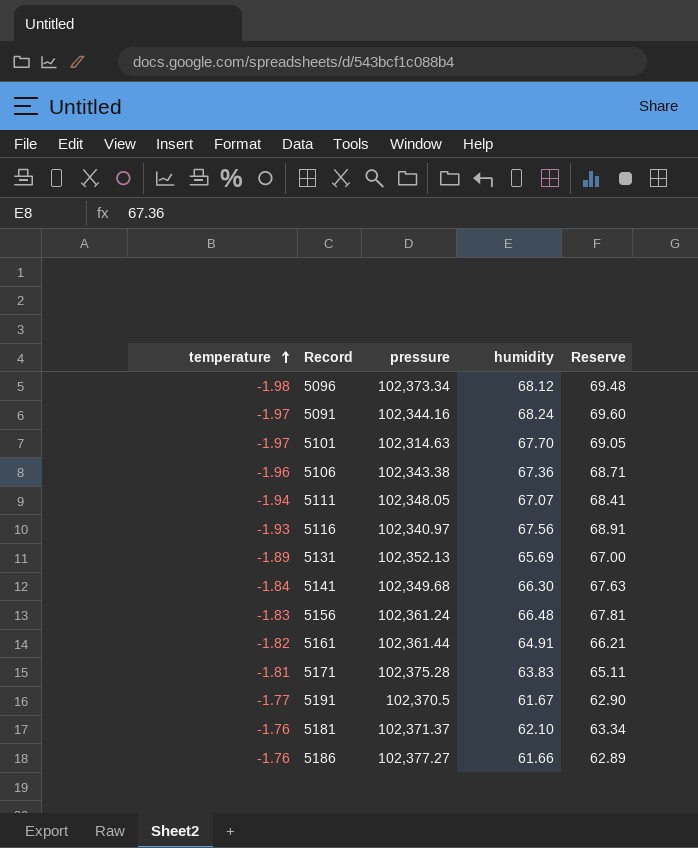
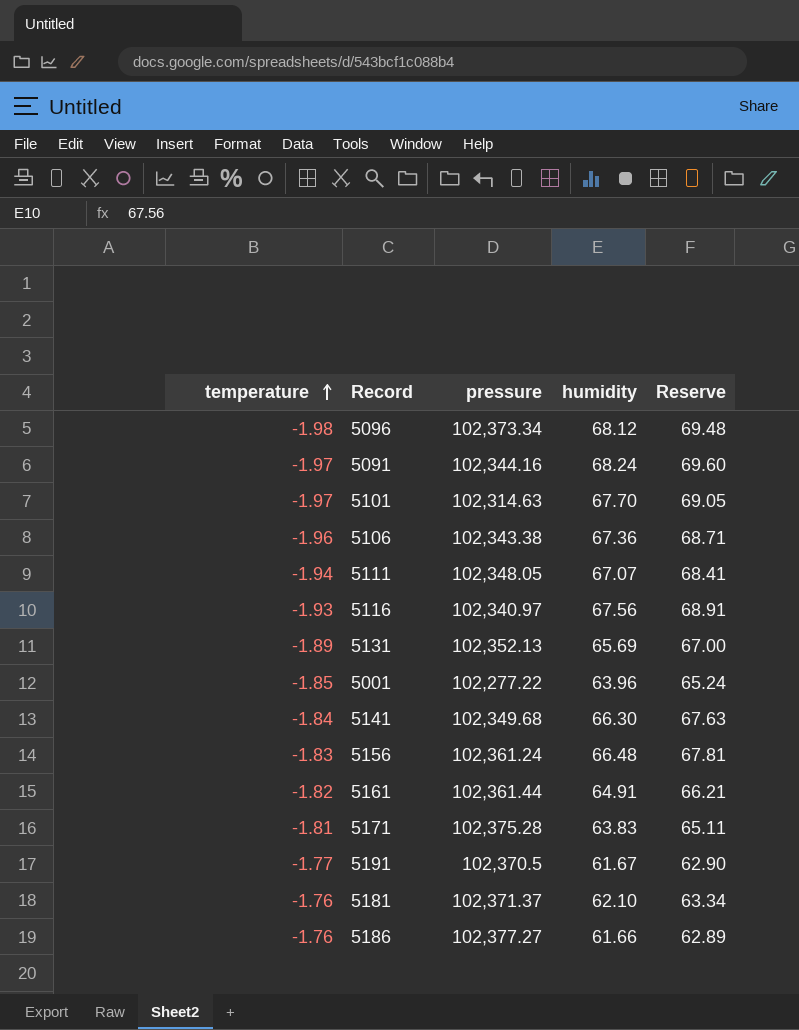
row 5001: none -> -1.85 | 102,277.22 | 63.96 | 65.24

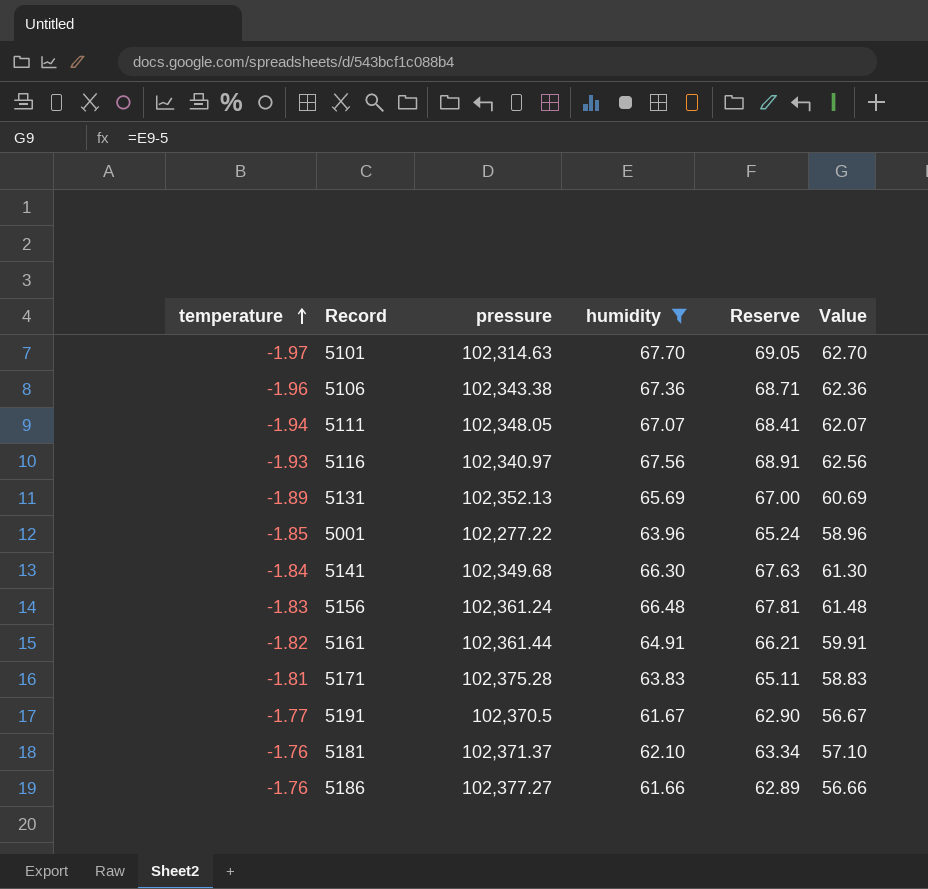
filter: none -> humidity <= 67.70
column Value | formula: none -> [humidity] - 5

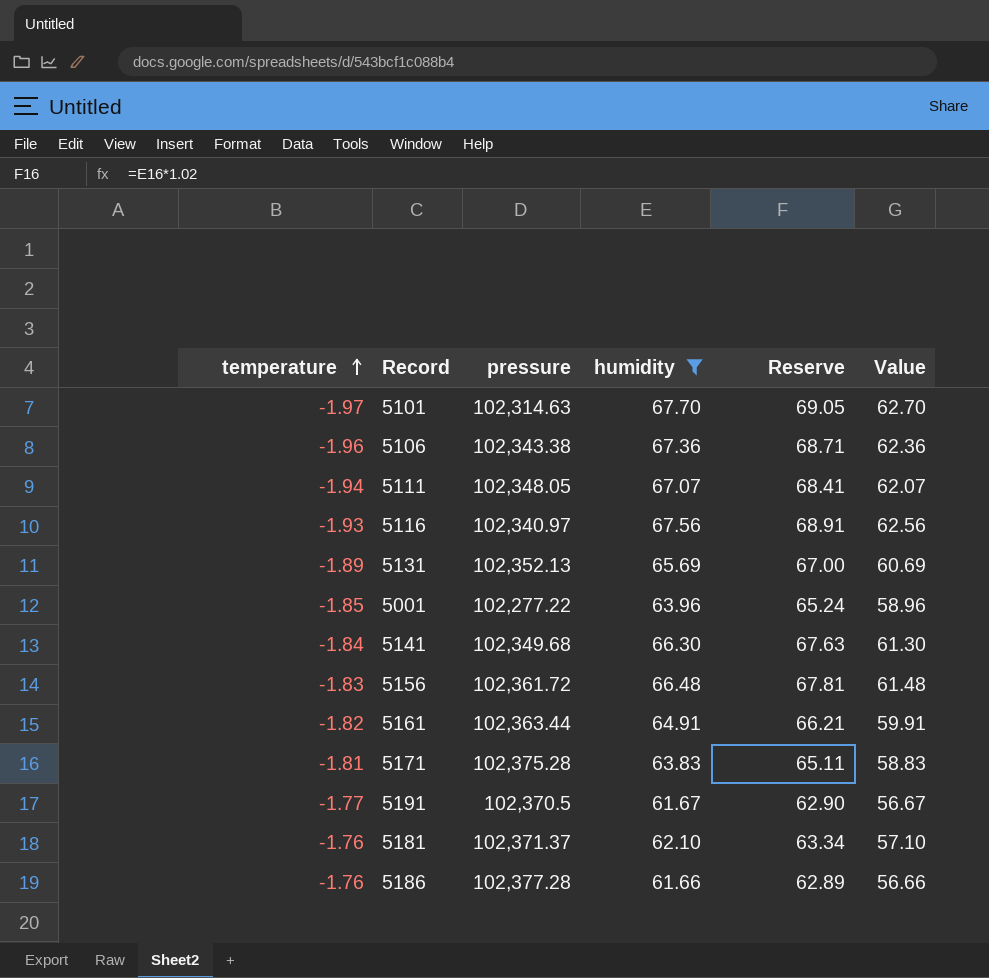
5156 | pressure: 102,361.24 -> 102,361.72
5161 | pressure: 102,361.44 -> 102,363.44
5186 | pressure: 102,377.27 -> 102,377.28

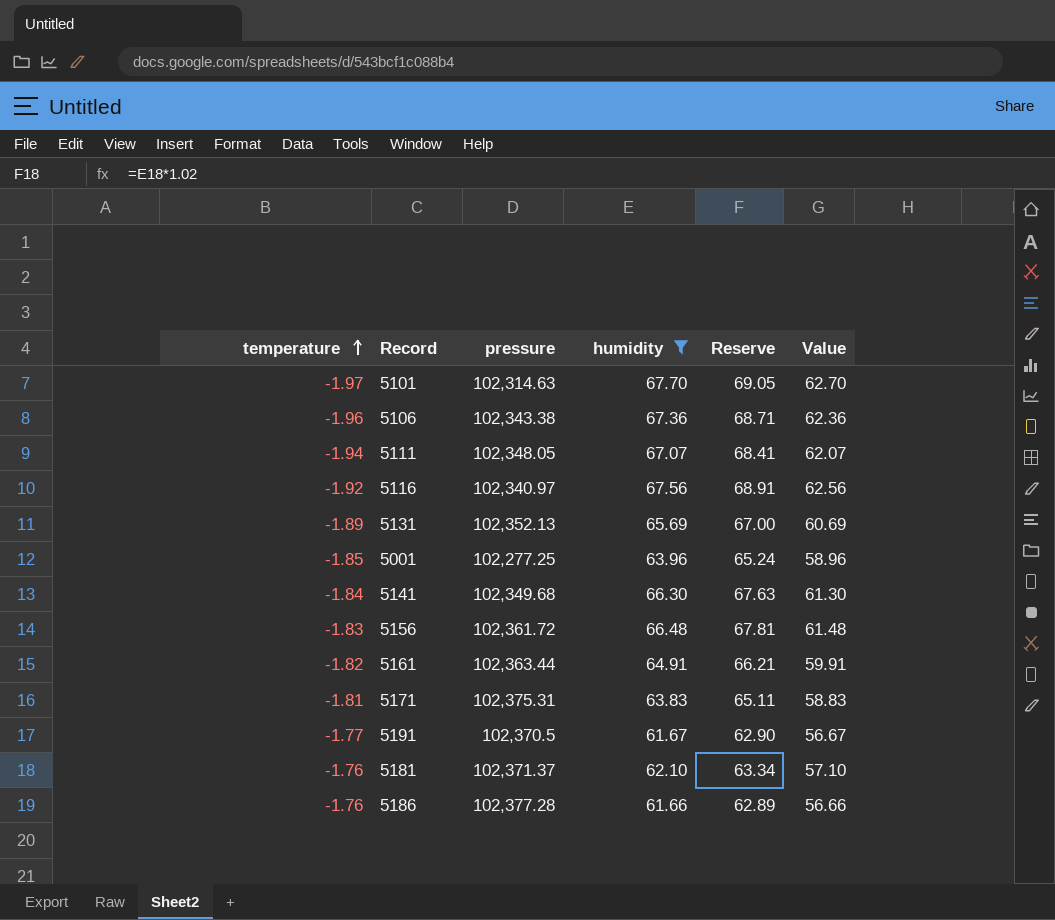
5116 | temperature: -1.93 -> -1.92
5001 | pressure: 102,277.22 -> 102,277.25
5171 | pressure: 102,375.28 -> 102,375.31

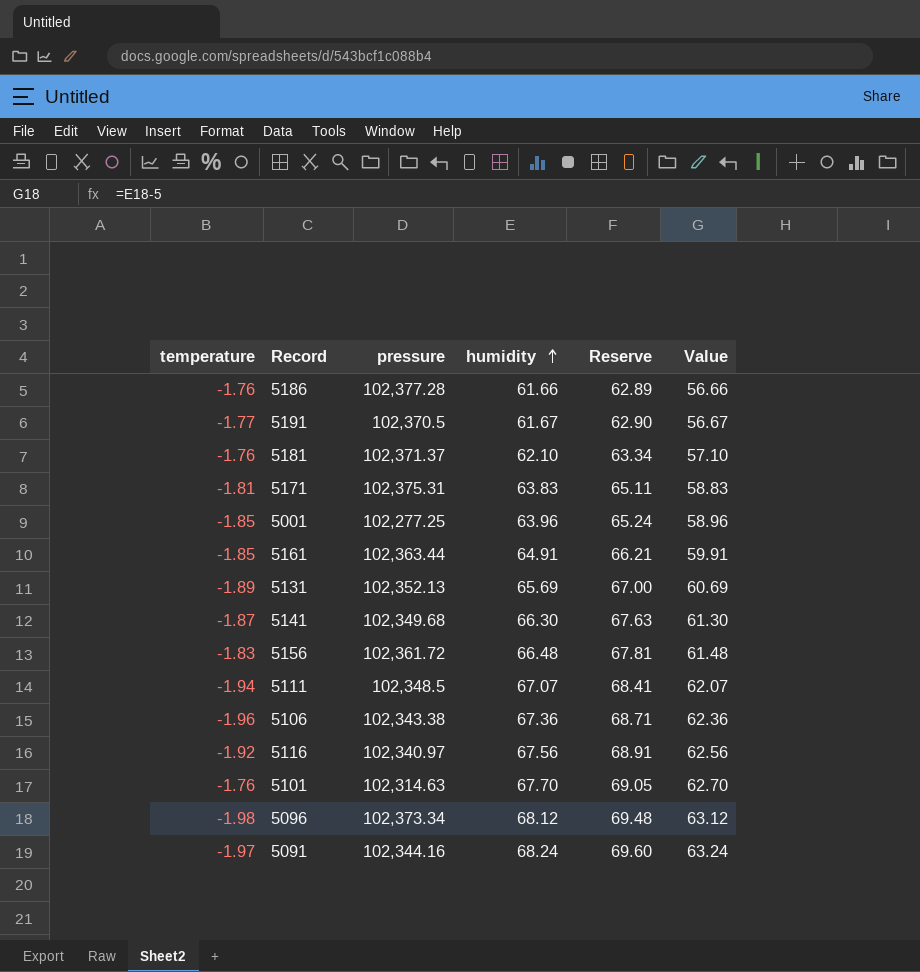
filter: humidity <= 67.70 -> none
row order: temperature ascending -> humidity ascending
5161 | temperature: -1.82 -> -1.85
5141 | temperature: -1.84 -> -1.87
5111 | pressure: 102,348.05 -> 102,348.5
5101 | temperature: -1.97 -> -1.76

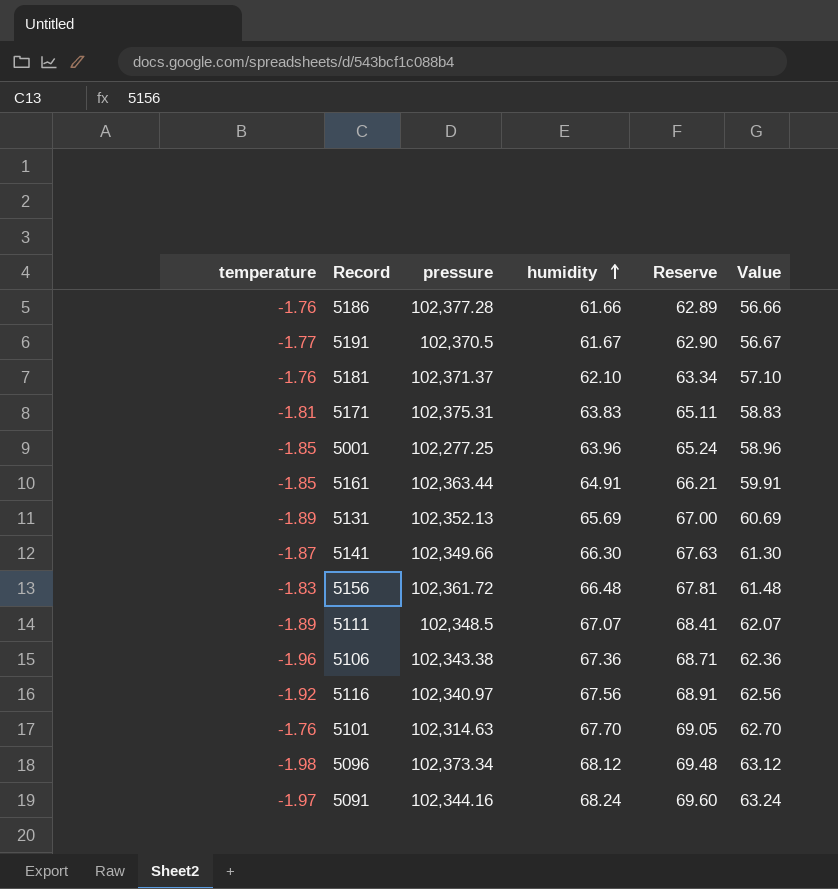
5141 | pressure: 102,349.68 -> 102,349.66
5111 | temperature: -1.94 -> -1.89

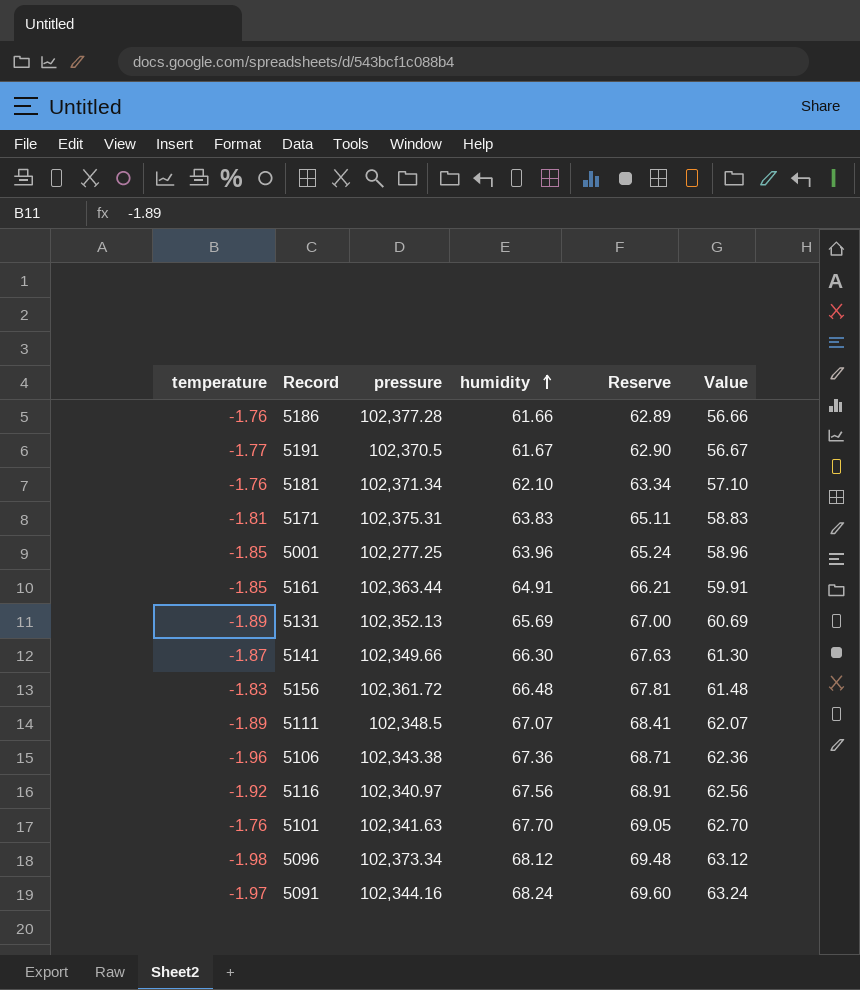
5181 | pressure: 102,371.37 -> 102,371.34
5101 | pressure: 102,314.63 -> 102,341.63

